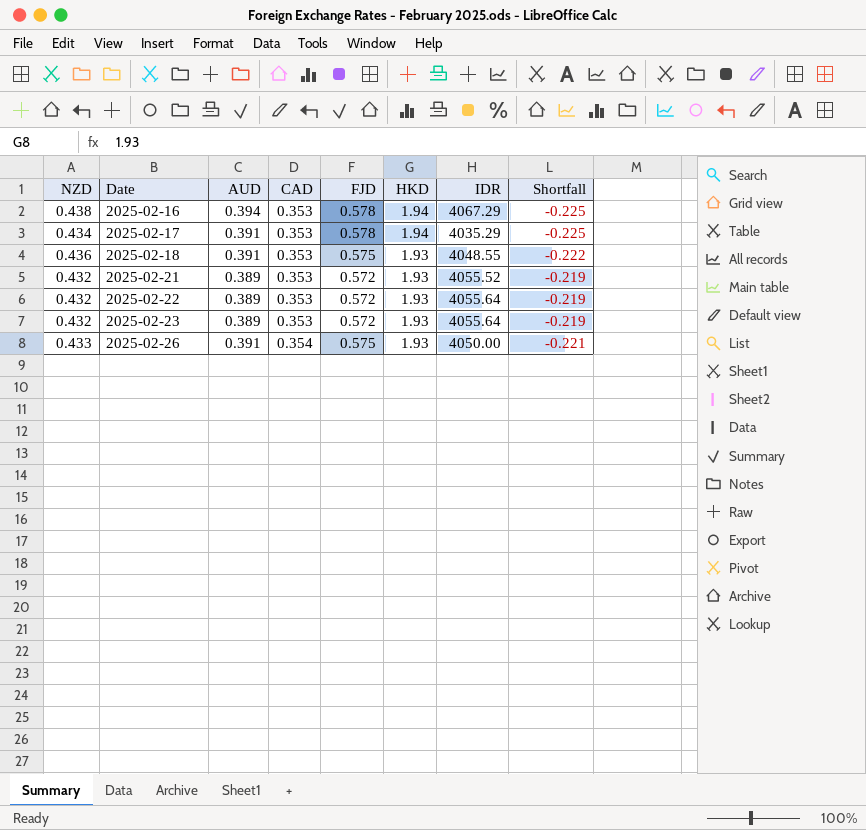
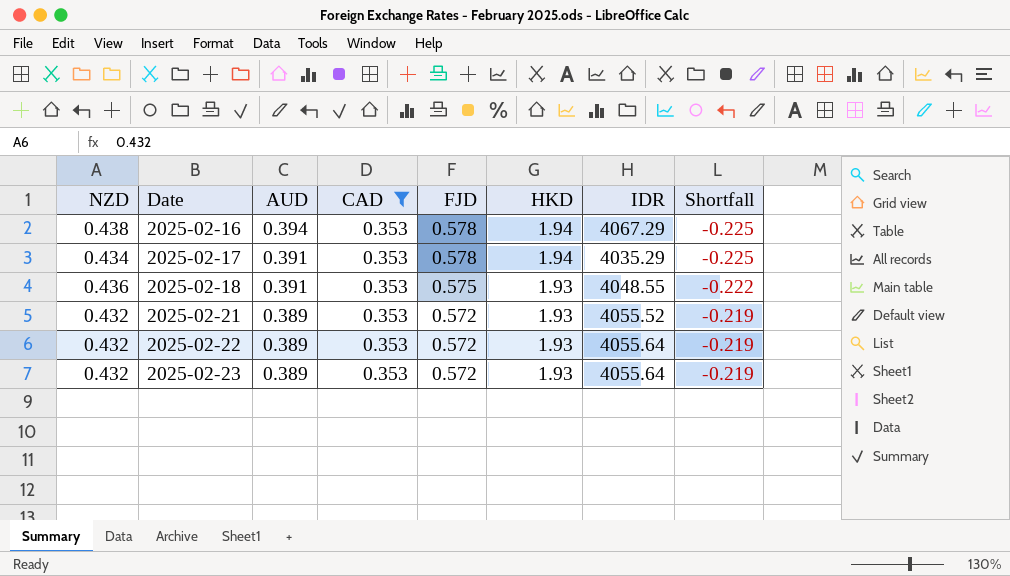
filter: none -> CAD = 0.353

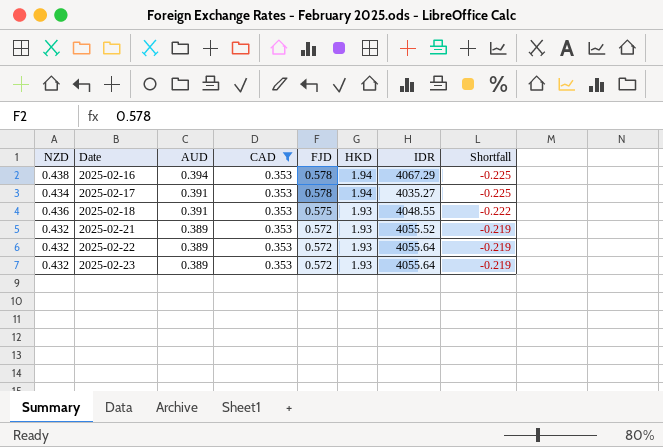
2025-02-17 | IDR: 4035.29 -> 4035.27

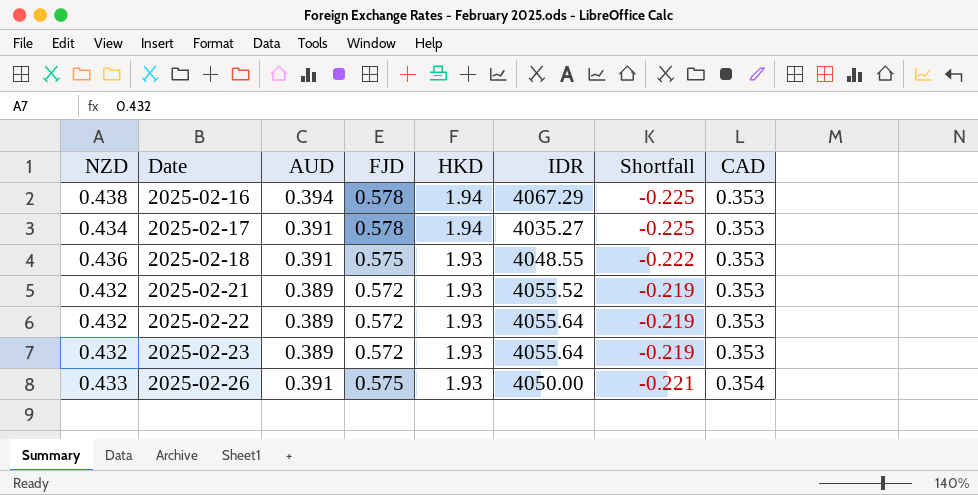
filter: CAD = 0.353 -> none
column CAD | position: 4 -> 8

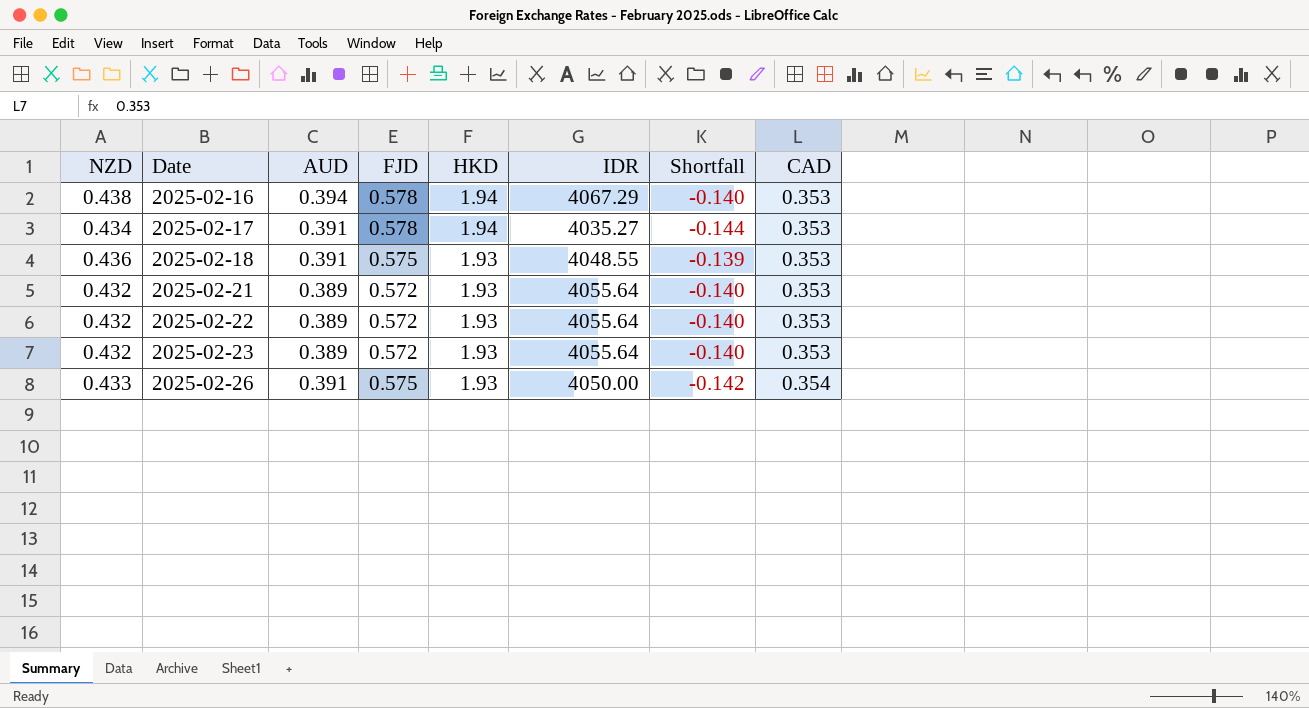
column Shortfall | formula: [CAD] - [FJD] -> [NZD] - [FJD]
2025-02-21 | IDR: 4055.52 -> 4055.64

